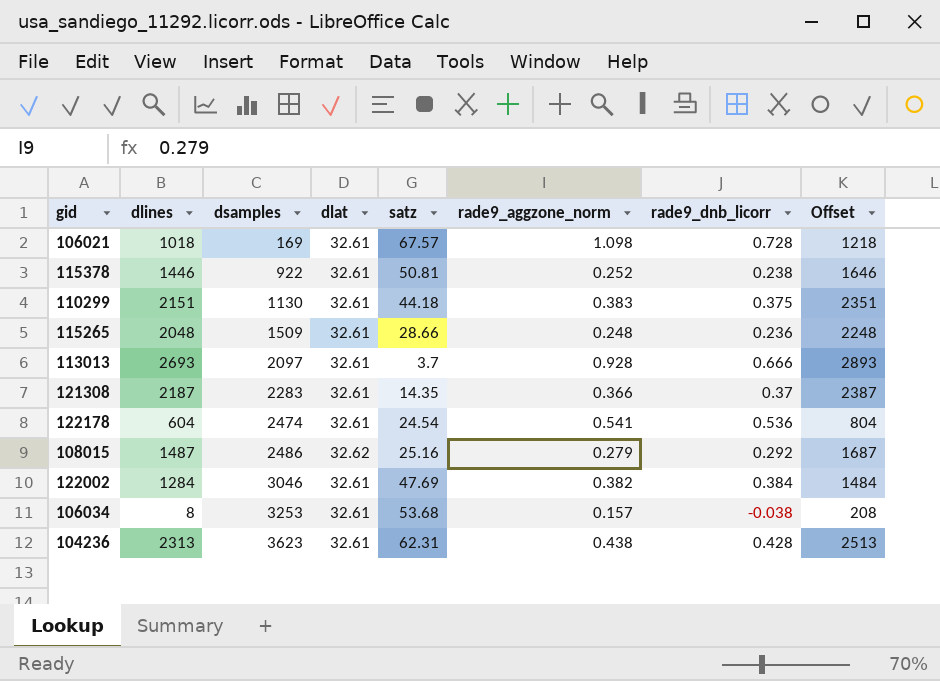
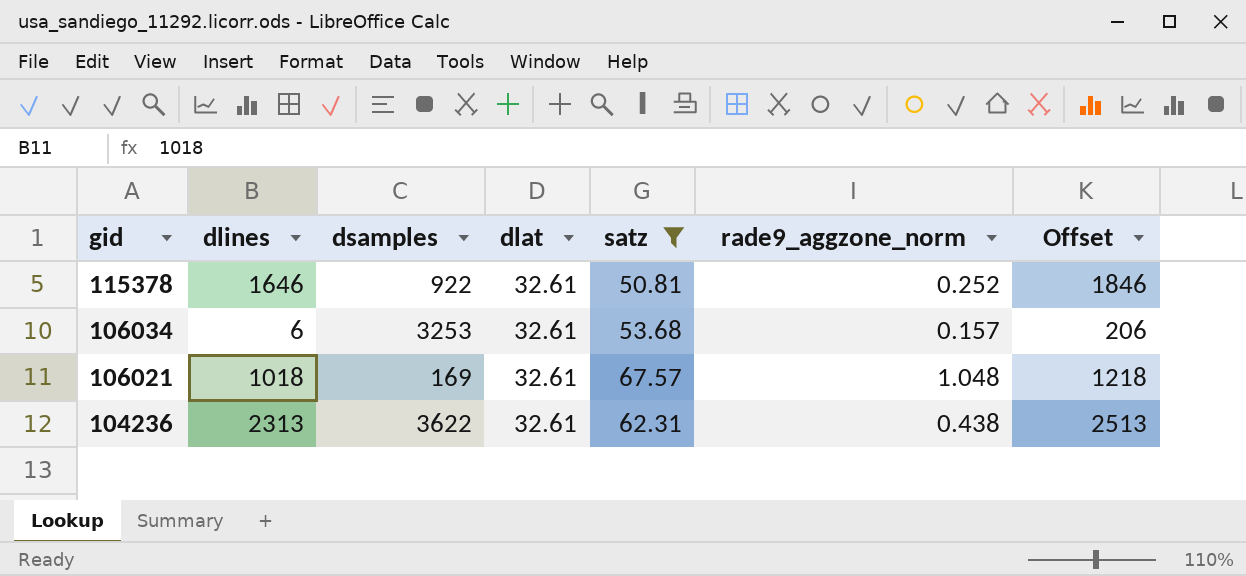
filter: none -> satz >= 50.81
row order: dsamples ascending -> gid descending
column rade9_dnb_licorr | position: 7 -> none
115378 | dlines: 1446 -> 1646
115378 | Offset: 1646 -> 1846
106034 | dlines: 8 -> 6
106034 | Offset: 208 -> 206
106021 | rade9_aggzone_norm: 1.098 -> 1.048
104236 | dsamples: 3623 -> 3622

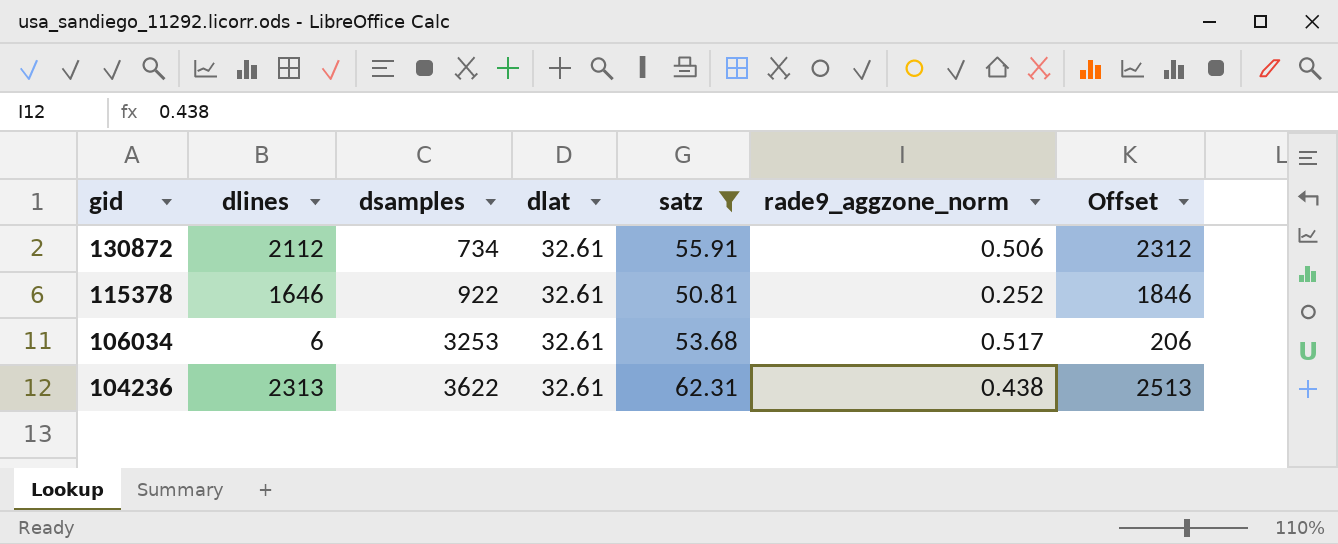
row 106021: 1018 | 169 | 32.61 | 67.57 | 1.048 | 1218 -> none
row 130872: none -> 2112 | 734 | 32.61 | 55.91 | 0.506 | 2312
106034 | rade9_aggzone_norm: 0.157 -> 0.517

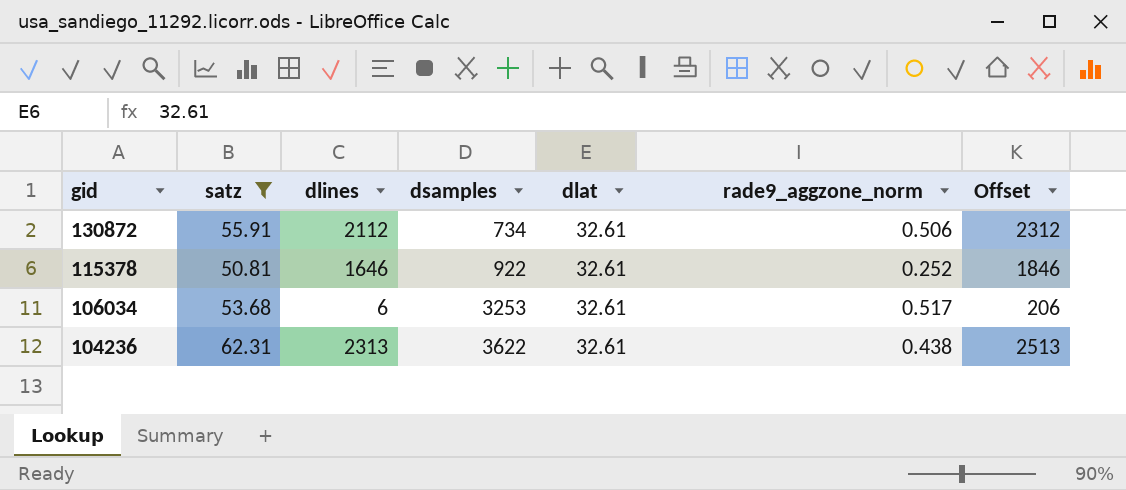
column satz | position: 5 -> 2

